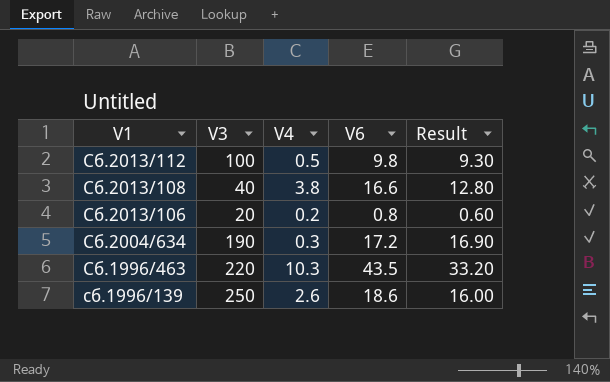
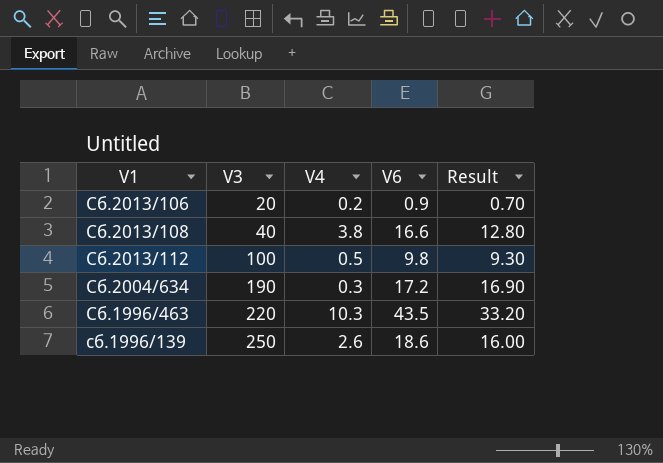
row order: V1 descending -> V3 ascending
Сб.2013/106 | V6: 0.8 -> 0.9
Сб.2013/106 | Result: 0.60 -> 0.70

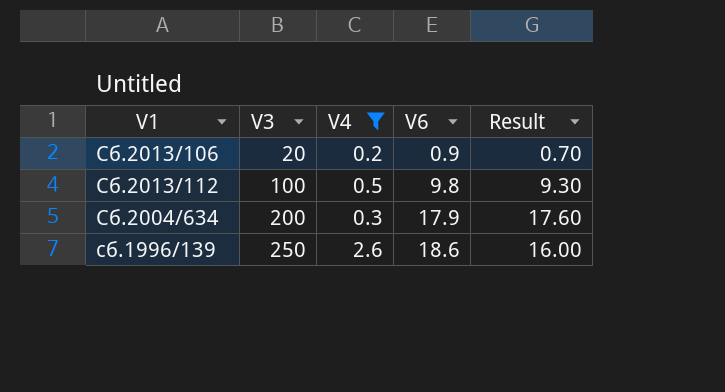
filter: none -> V4 <= 2.6
Сб.2004/634 | V3: 190 -> 200
Сб.2004/634 | V6: 17.2 -> 17.9
Сб.2004/634 | Result: 16.90 -> 17.60

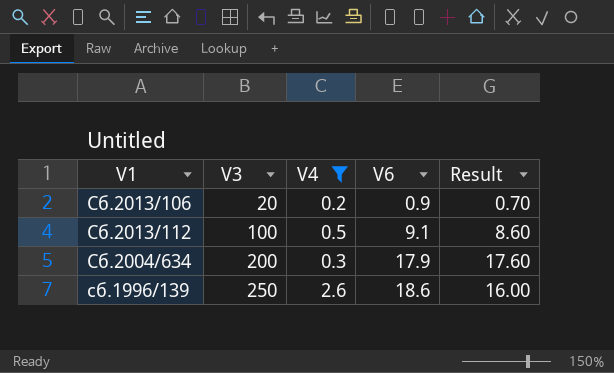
Сб.2013/112 | V6: 9.8 -> 9.1
Сб.2013/112 | Result: 9.30 -> 8.60

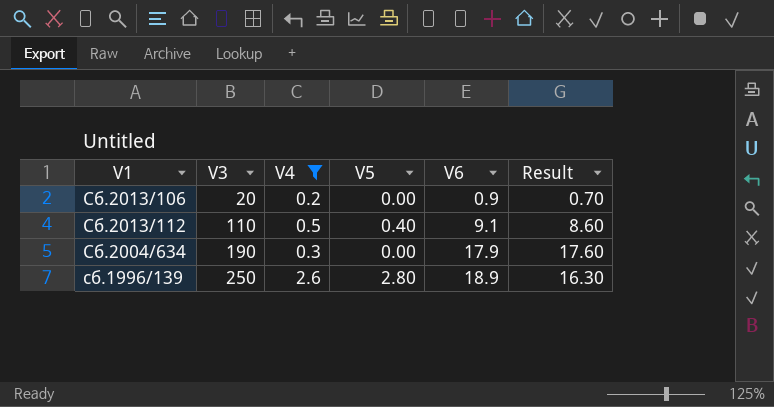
column V5 | position: none -> 4
Сб.2013/112 | V3: 100 -> 110
Сб.2004/634 | V3: 200 -> 190
сб.1996/139 | V6: 18.6 -> 18.9
сб.1996/139 | Result: 16.00 -> 16.30

